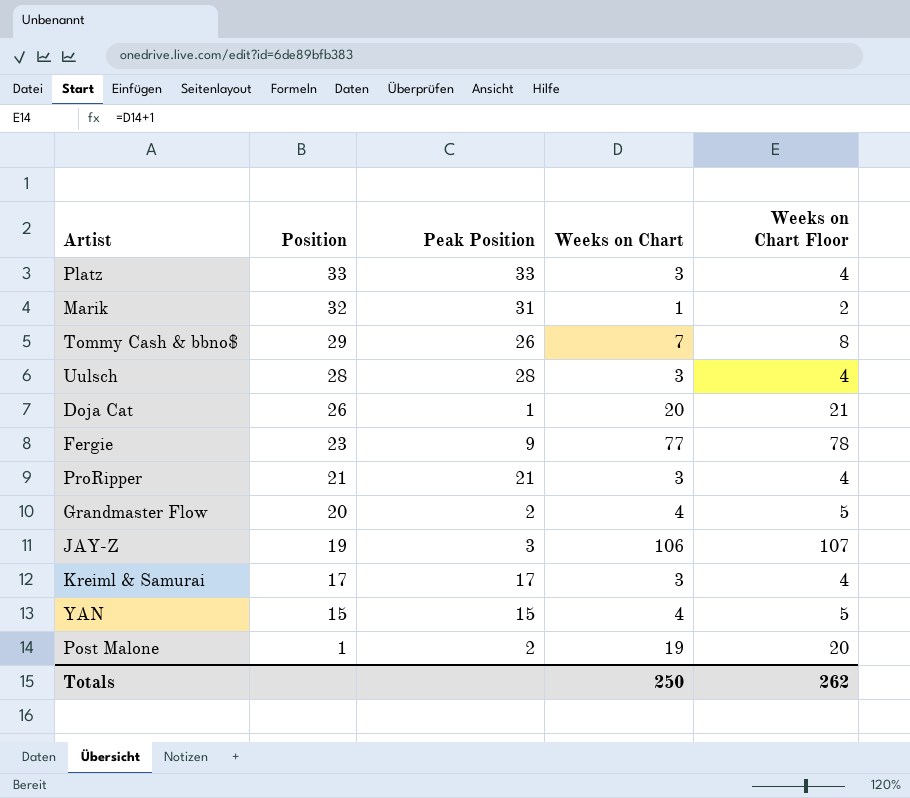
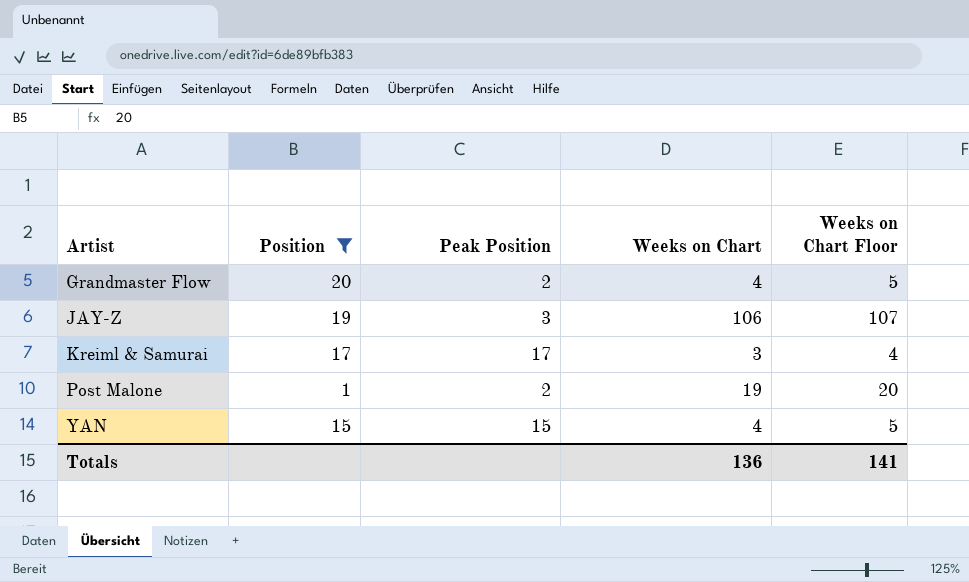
filter: none -> Position <= 20
row order: Position descending -> Artist ascending
Totals | Weeks on Chart: 250 -> 136
Totals | Weeks on Chart Floor: 262 -> 141

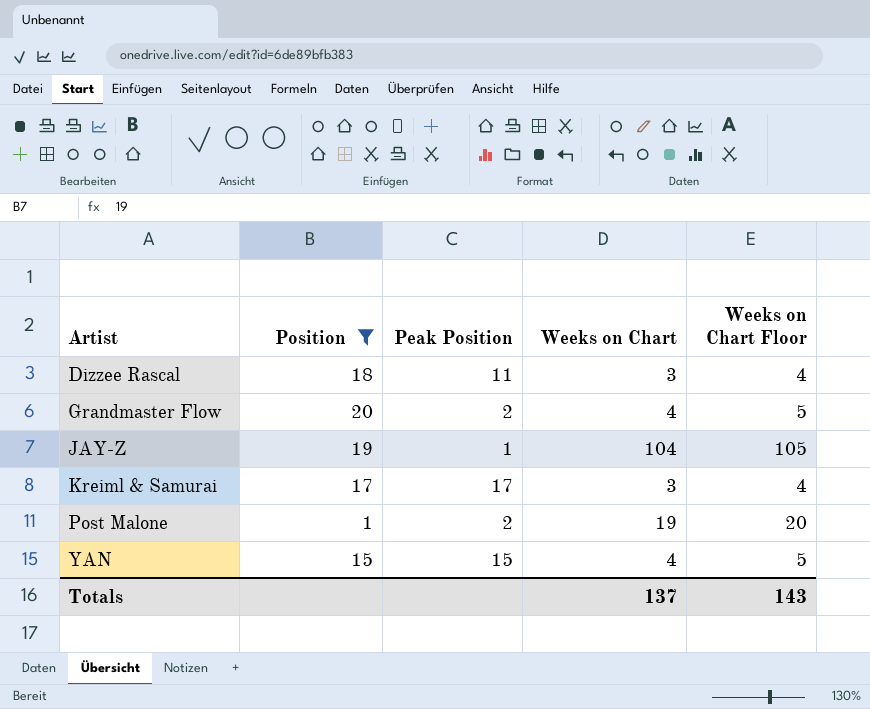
row Dizzee Rascal: none -> 18 | 11 | 3 | 4
JAY-Z | Peak Position: 3 -> 1
JAY-Z | Weeks on Chart: 106 -> 104
JAY-Z | Weeks on Chart Floor: 107 -> 105
Totals | Weeks on Chart: 136 -> 137
Totals | Weeks on Chart Floor: 141 -> 143

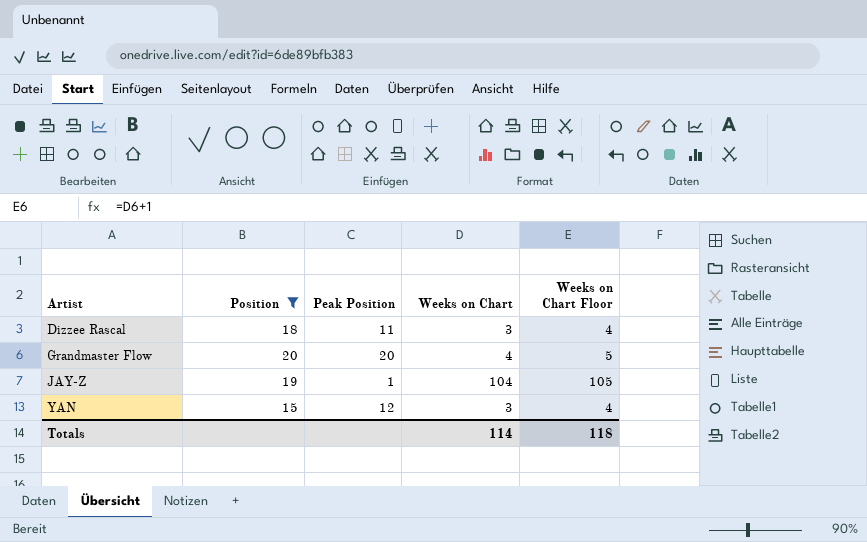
row Kreiml & Samurai: 17 | 17 | 3 | 4 -> none
row Post Malone: 1 | 2 | 19 | 20 -> none
Grandmaster Flow | Peak Position: 2 -> 20
YAN | Peak Position: 15 -> 12
YAN | Weeks on Chart: 4 -> 3
YAN | Weeks on Chart Floor: 5 -> 4
Totals | Weeks on Chart: 137 -> 114
Totals | Weeks on Chart Floor: 143 -> 118

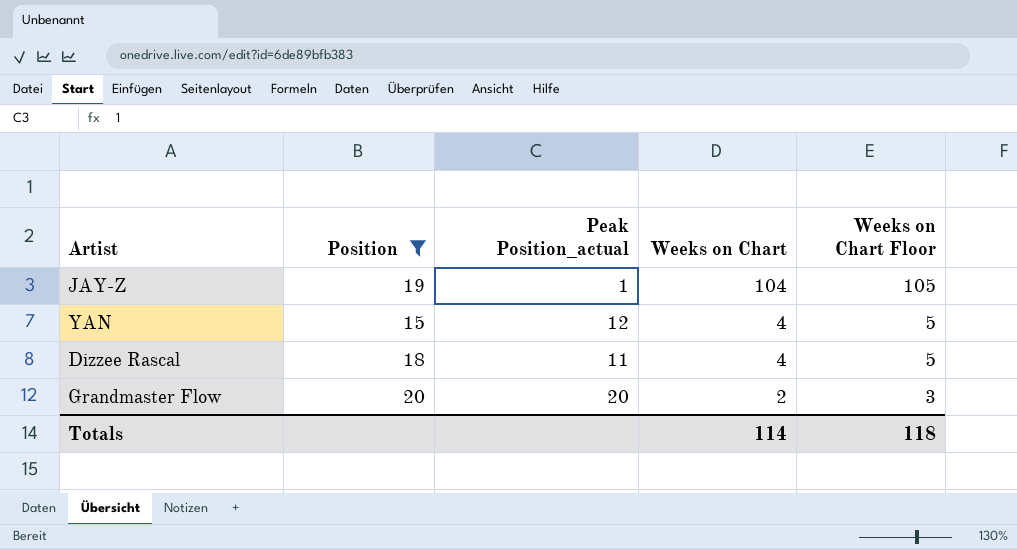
row order: Artist ascending -> Weeks on Chart descending
column name: Peak Position -> Peak Position_actual
YAN | Weeks on Chart: 3 -> 4
YAN | Weeks on Chart Floor: 4 -> 5
Dizzee Rascal | Weeks on Chart: 3 -> 4
Dizzee Rascal | Weeks on Chart Floor: 4 -> 5
Grandmaster Flow | Weeks on Chart: 4 -> 2
Grandmaster Flow | Weeks on Chart Floor: 5 -> 3

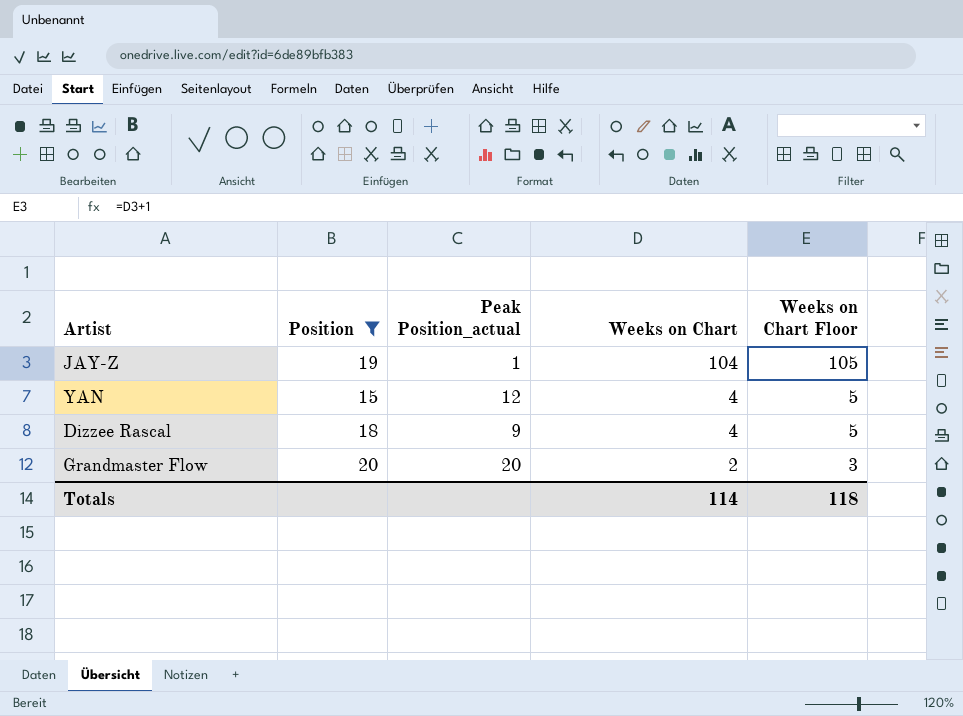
Dizzee Rascal | Peak Position_actual: 11 -> 9

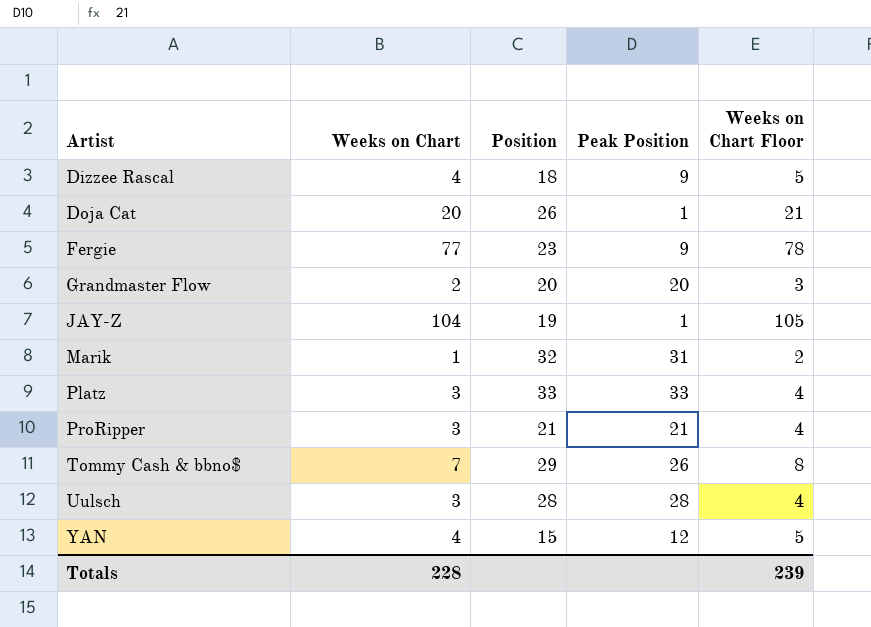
filter: Position <= 20 -> none
row order: Weeks on Chart descending -> Artist ascending
column Weeks on Chart | position: 4 -> 2
column name: Peak Position_actual -> Peak Position
Totals | Weeks on Chart: 114 -> 228
Totals | Weeks on Chart Floor: 118 -> 239

